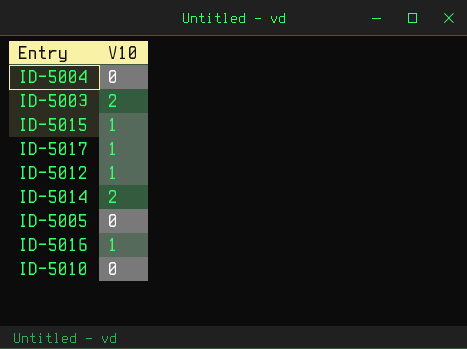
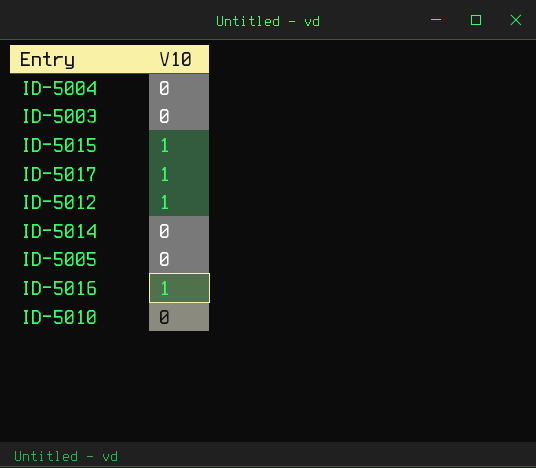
ID-5003 | V10: 2 -> 0
ID-5014 | V10: 2 -> 0

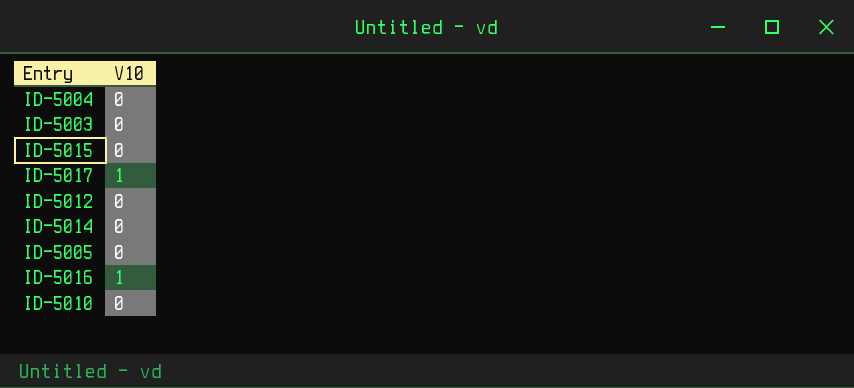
ID-5015 | V10: 1 -> 0
ID-5012 | V10: 1 -> 0

